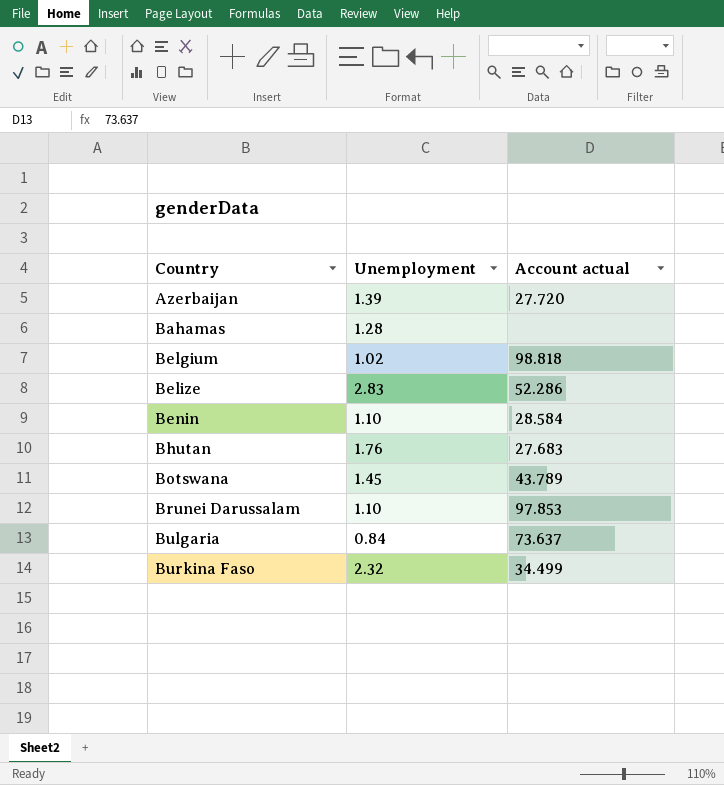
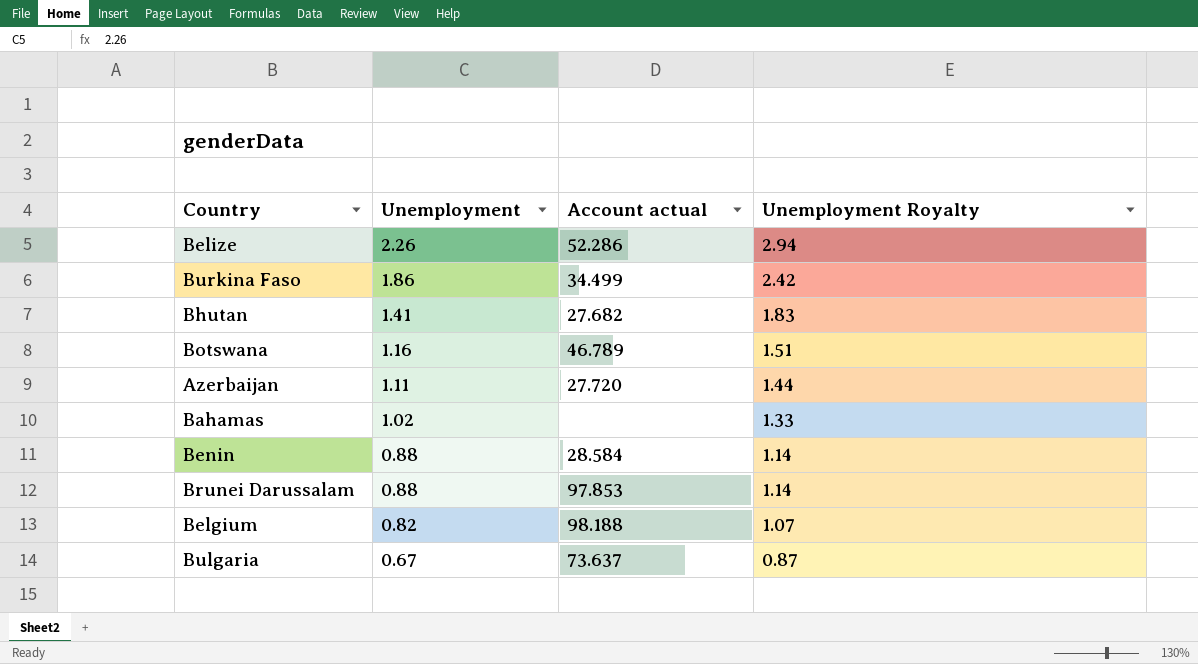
row order: Country ascending -> Unemployment descending
column Unemployment Royalty | formula: none -> [Unemployment] * 1.3
Belize | Unemployment: 2.83 -> 2.26
Burkina Faso | Unemployment: 2.32 -> 1.86
Bhutan | Unemployment: 1.76 -> 1.41
Bhutan | Account actual: 27.683 -> 27.682
Botswana | Unemployment: 1.45 -> 1.16
Botswana | Account actual: 43.789 -> 46.789
Azerbaijan | Unemployment: 1.39 -> 1.11
Bahamas | Unemployment: 1.28 -> 1.02
Benin | Unemployment: 1.10 -> 0.88
Brunei Darussalam | Unemployment: 1.10 -> 0.88
Belgium | Unemployment: 1.02 -> 0.82
Belgium | Account actual: 98.818 -> 98.188
Bulgaria | Unemployment: 0.84 -> 0.67

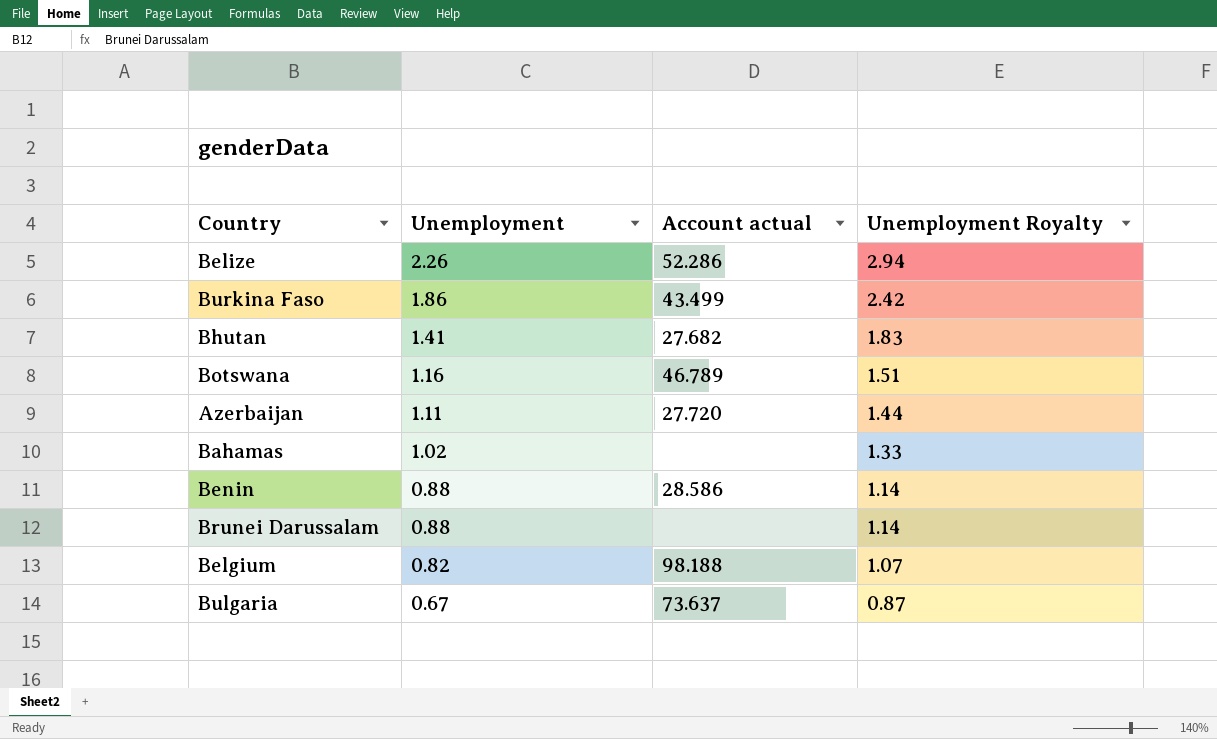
Burkina Faso | Account actual: 34.499 -> 43.499
Benin | Account actual: 28.584 -> 28.586
Brunei Darussalam | Account actual: 97.853 -> none

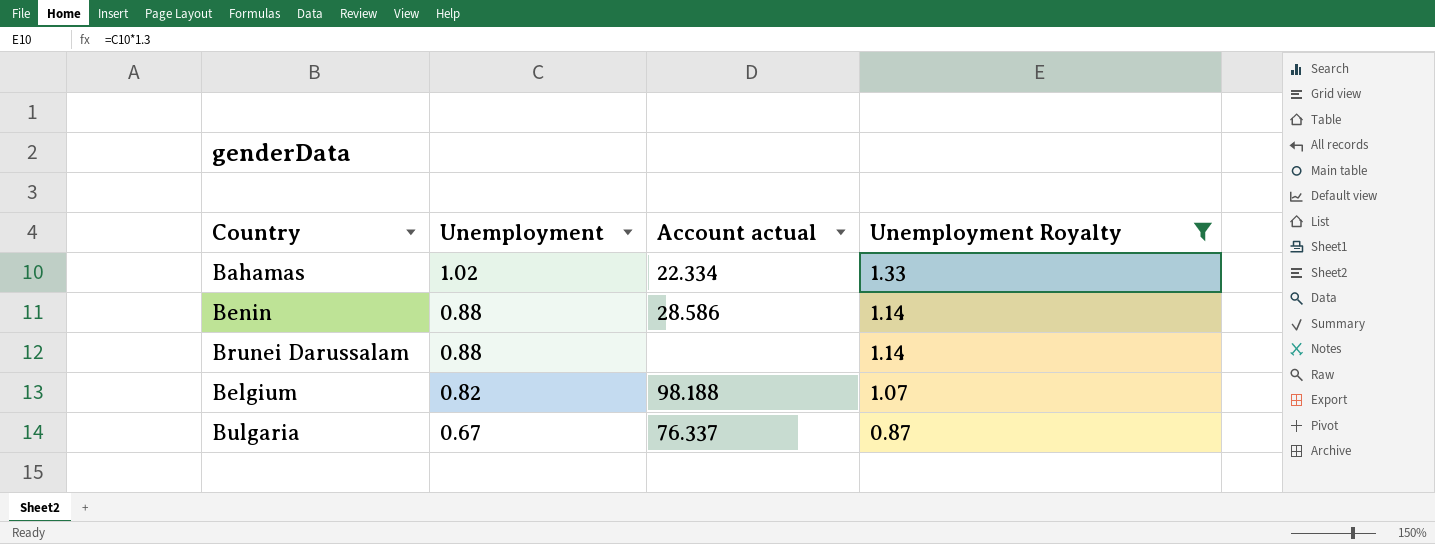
filter: none -> Unemployment Royalty <= 1.33
Bahamas | Account actual: none -> 22.334
Bulgaria | Account actual: 73.637 -> 76.337

